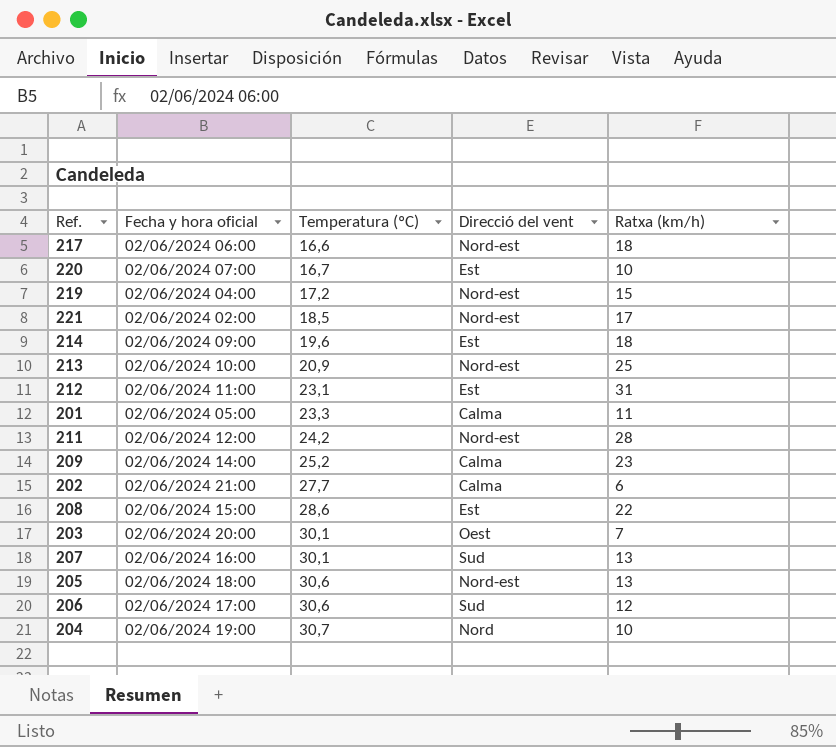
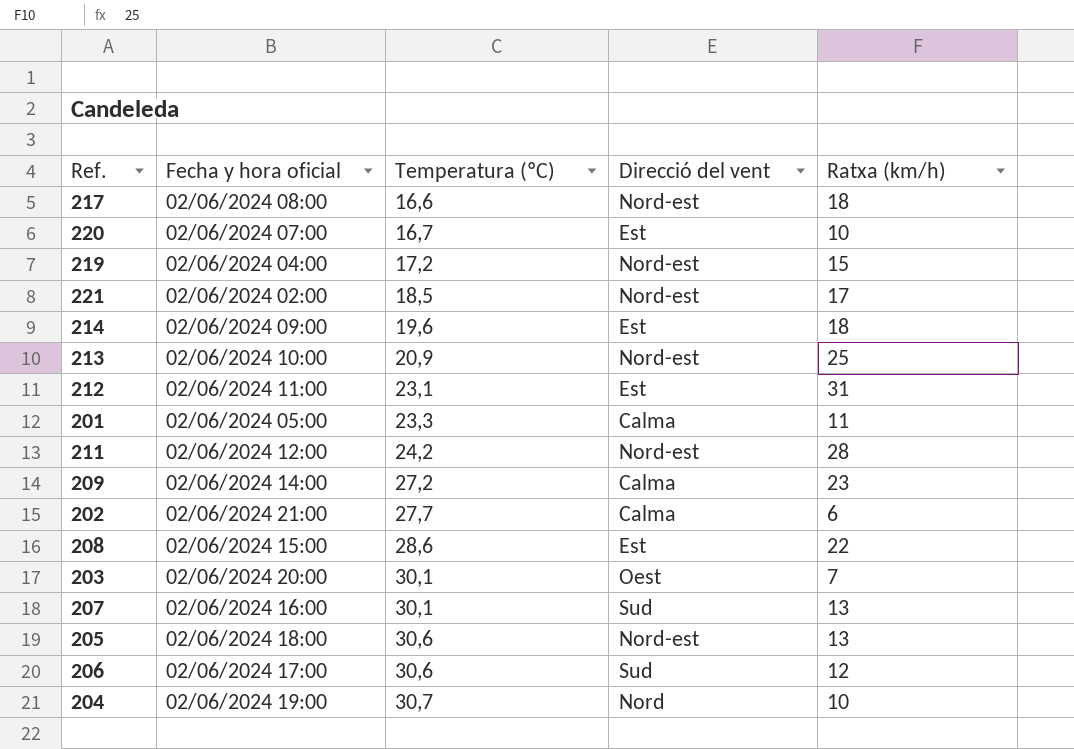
217 | Fecha y hora oficial: 02/06/2024 06:00 -> 02/06/2024 08:00
209 | Temperatura (ºC): 25,2 -> 27,2

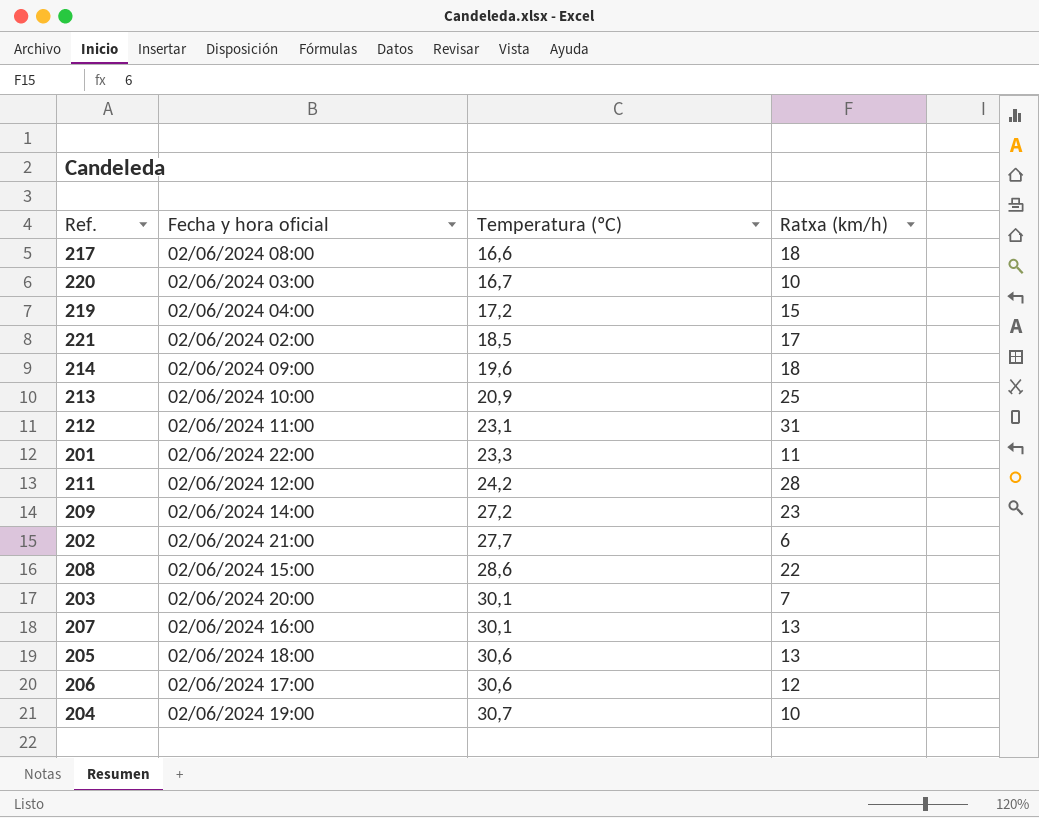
column Direcció del vent | position: 4 -> none
220 | Fecha y hora oficial: 02/06/2024 07:00 -> 02/06/2024 03:00
201 | Fecha y hora oficial: 02/06/2024 05:00 -> 02/06/2024 22:00

